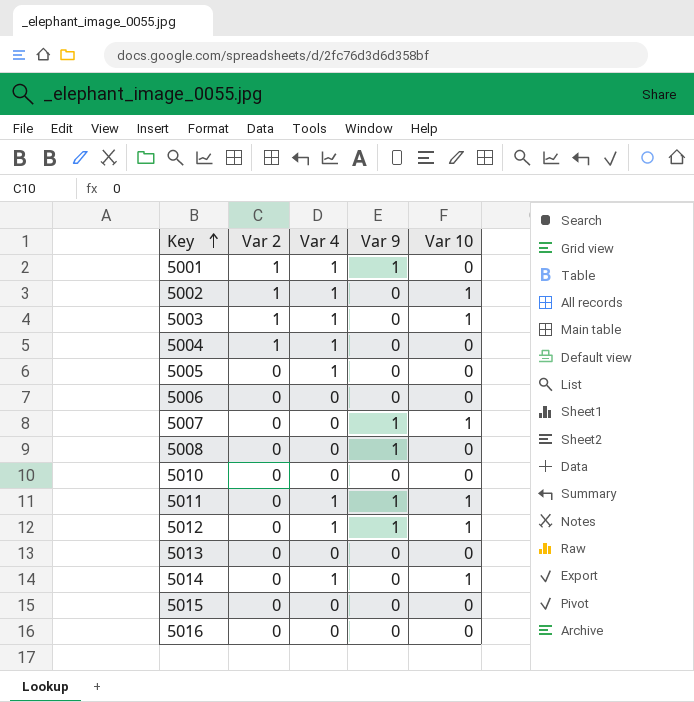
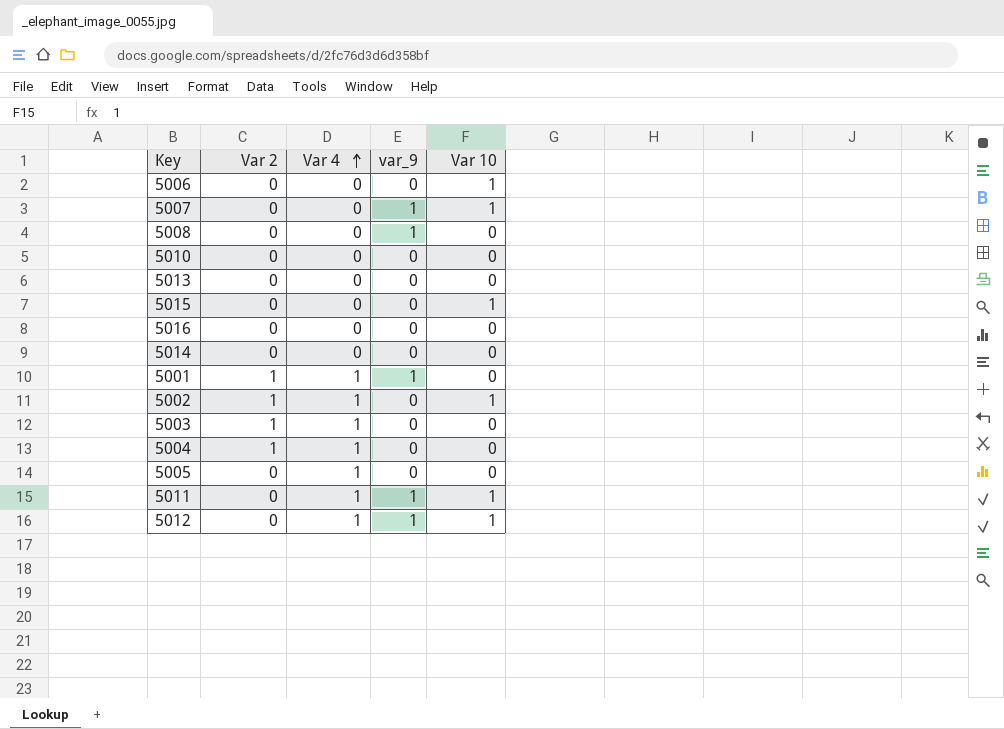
row order: Key ascending -> Var 4 ascending
column name: Var 9 -> var_9
5006 | Var 10: 0 -> 1
5015 | Var 10: 0 -> 1
5014 | Var 4: 1 -> 0
5014 | Var 10: 1 -> 0
5003 | Var 10: 1 -> 0

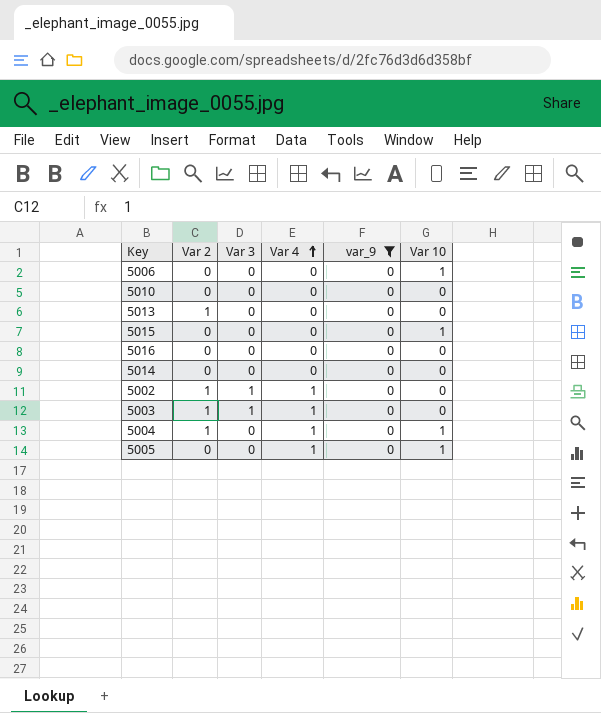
filter: none -> var_9 = 0
column Var 3 | position: none -> 3
5013 | Var 2: 0 -> 1
5002 | Var 10: 1 -> 0
5004 | Var 10: 0 -> 1
5005 | Var 10: 0 -> 1

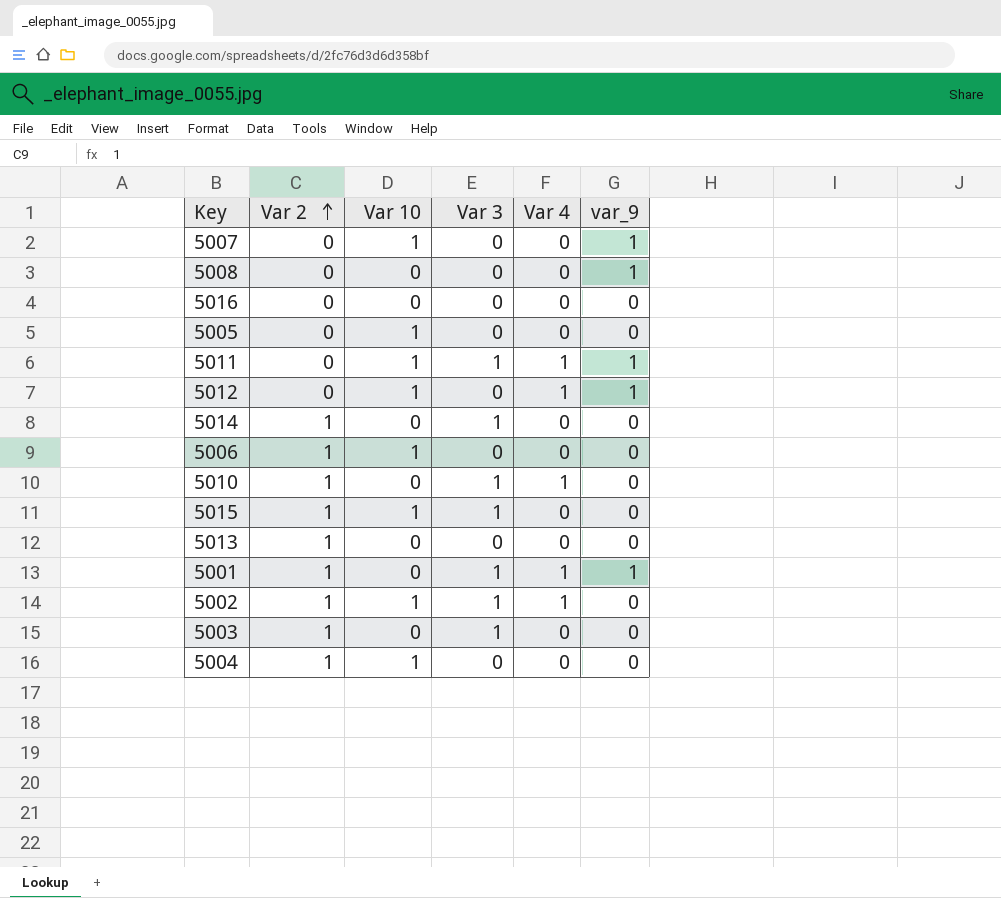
filter: var_9 = 0 -> none
row order: Var 4 ascending -> Var 2 ascending
column Var 10 | position: 6 -> 3
5005 | Var 4: 1 -> 0
5014 | Var 2: 0 -> 1
5014 | Var 3: 0 -> 1
5006 | Var 2: 0 -> 1
5010 | Var 2: 0 -> 1
5010 | Var 3: 0 -> 1
5010 | Var 4: 0 -> 1
5015 | Var 2: 0 -> 1
5015 | Var 3: 0 -> 1
5002 | Var 10: 0 -> 1
5003 | Var 4: 1 -> 0
5004 | Var 4: 1 -> 0

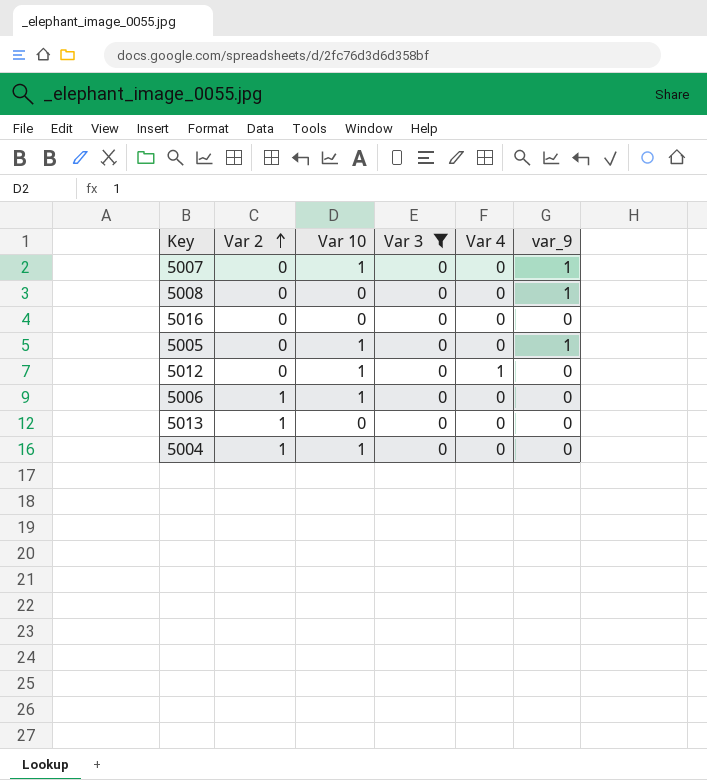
filter: none -> Var 3 = 0
5005 | var_9: 0 -> 1
5012 | var_9: 1 -> 0

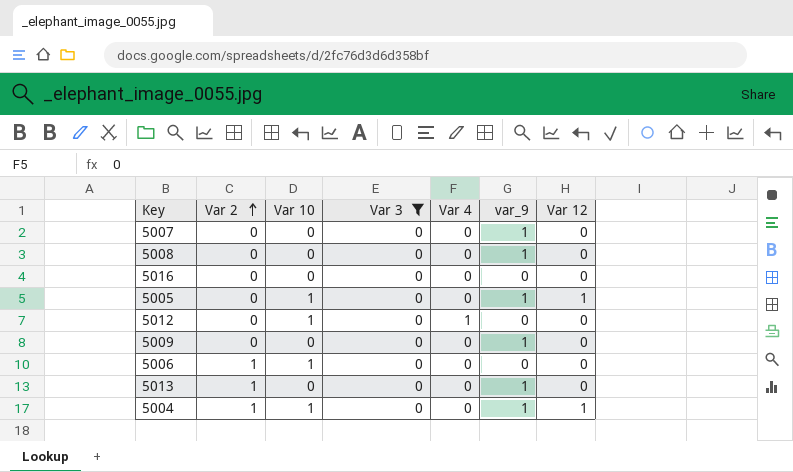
column Var 12 | position: none -> 7
5007 | Var 10: 1 -> 0
row 5009: none -> 0 | 0 | 0 | 0 | 1 | 0
5013 | var_9: 0 -> 1
5004 | var_9: 0 -> 1

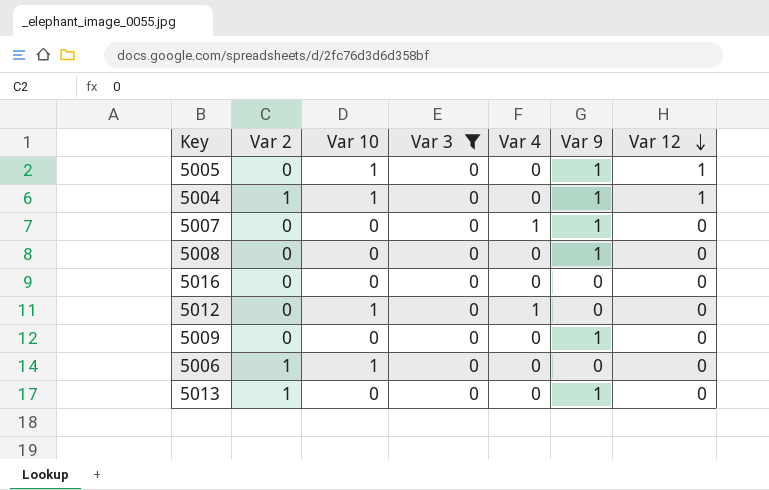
row order: Var 2 ascending -> Var 12 descending
column name: var_9 -> Var 9
5007 | Var 4: 0 -> 1

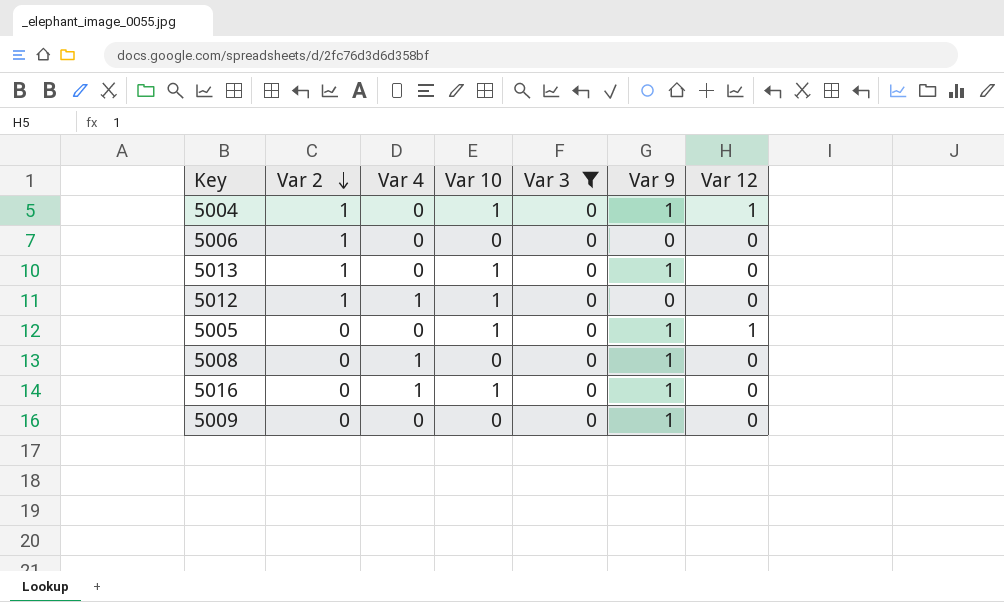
row order: Var 12 descending -> Var 2 descending
column Var 4 | position: 5 -> 3
row 5007: 0 | 0 | 0 | 1 | 1 | 0 -> none
5006 | Var 10: 1 -> 0
5013 | Var 10: 0 -> 1
5012 | Var 2: 0 -> 1
5008 | Var 4: 0 -> 1
5016 | Var 4: 0 -> 1
5016 | Var 10: 0 -> 1
5016 | Var 9: 0 -> 1

